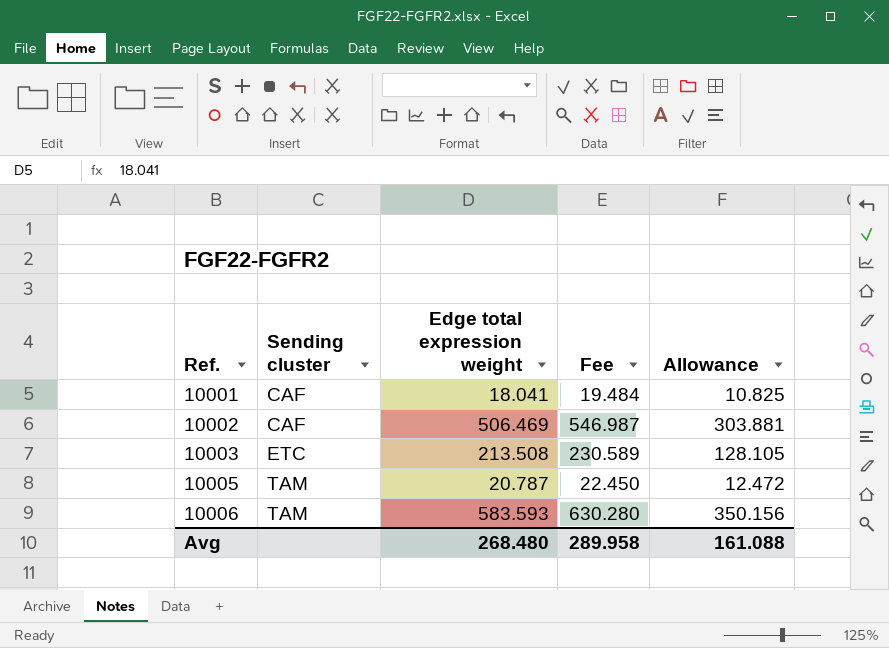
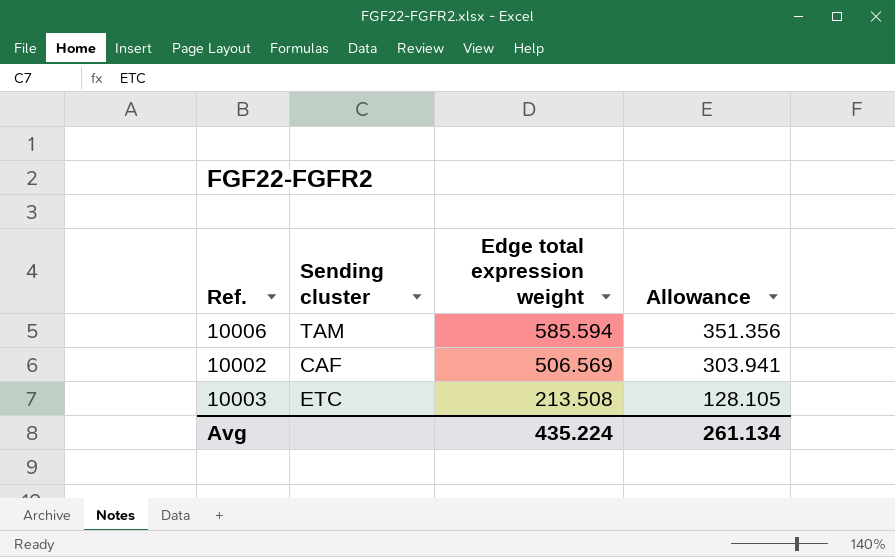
row order: Ref. ascending -> Edge total expression weight descending
column Fee | formula: [Edge total expression weight] * 1.08 -> none
row 10001: CAF | 18.041 | 19.484 | 10.825 -> none
row 10005: TAM | 20.787 | 22.450 | 12.472 -> none
10006 | Edge total expression weight: 583.593 -> 585.594
10006 | Allowance: 350.156 -> 351.356
10002 | Edge total expression weight: 506.469 -> 506.569
10002 | Allowance: 303.881 -> 303.941
Avg | Edge total expression weight: 268.480 -> 435.224
Avg | Allowance: 161.088 -> 261.134

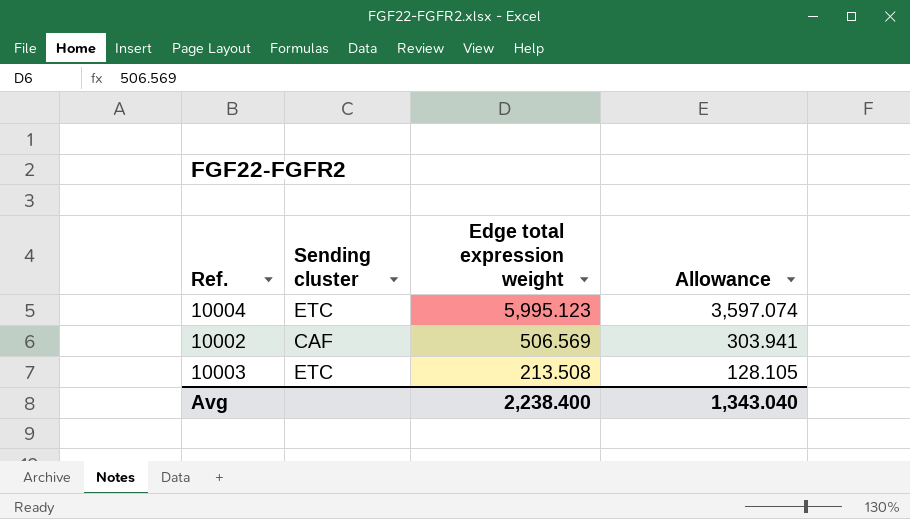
row 10006: TAM | 585.594 | 351.356 -> none
row 10004: none -> ETC | 5,995.123 | 3,597.074
Avg | Edge total expression weight: 435.224 -> 2,238.400
Avg | Allowance: 261.134 -> 1,343.040

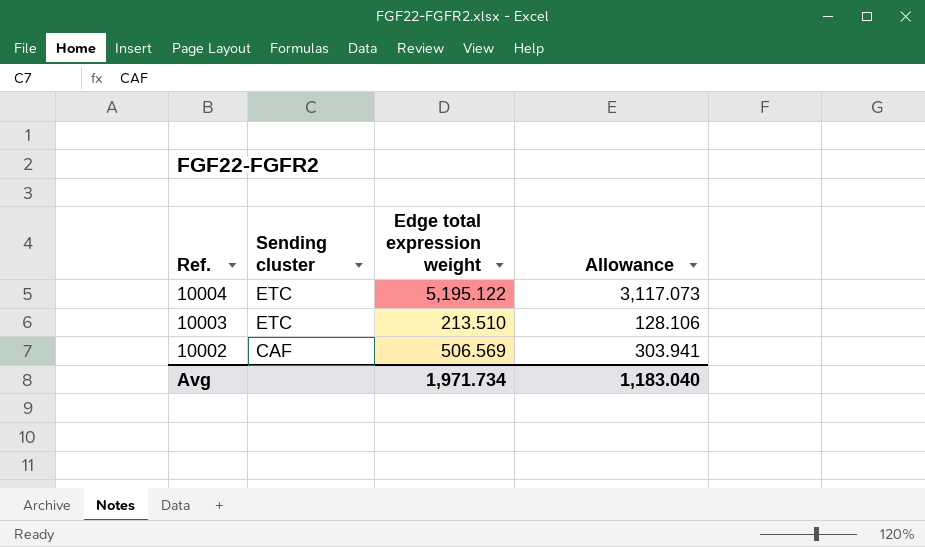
row order: Edge total expression weight descending -> Ref. descending
10004 | Edge total expression weight: 5,995.123 -> 5,195.122
10004 | Allowance: 3,597.074 -> 3,117.073
10003 | Edge total expression weight: 213.508 -> 213.510
10003 | Allowance: 128.105 -> 128.106
Avg | Edge total expression weight: 2,238.400 -> 1,971.734
Avg | Allowance: 1,343.040 -> 1,183.040

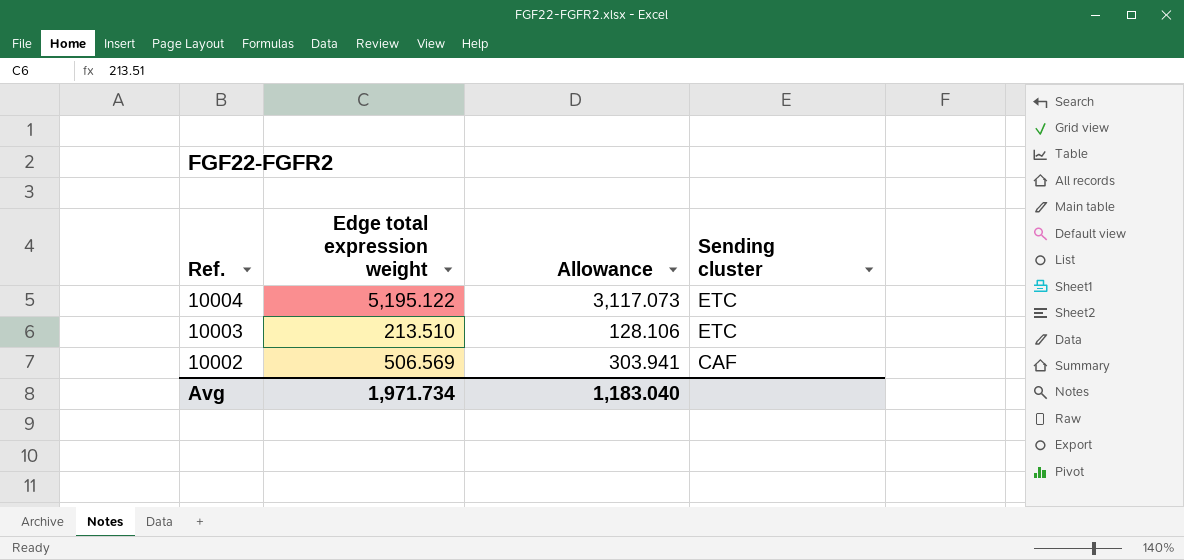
column Sending cluster | position: 2 -> 4

